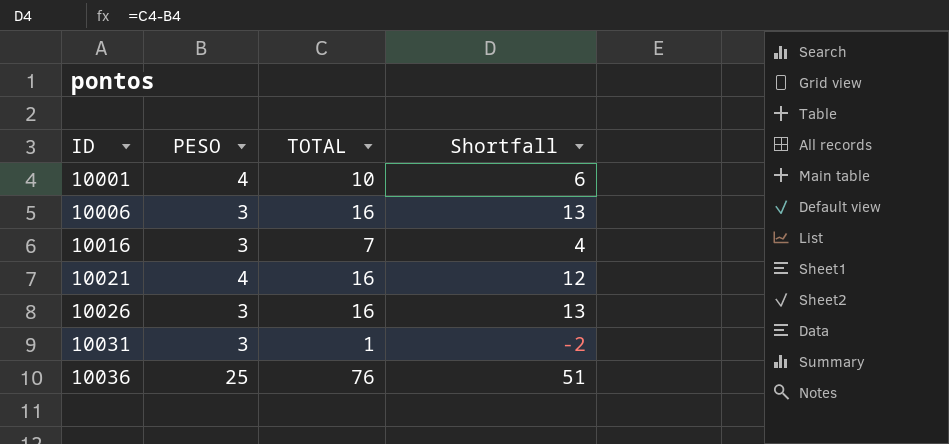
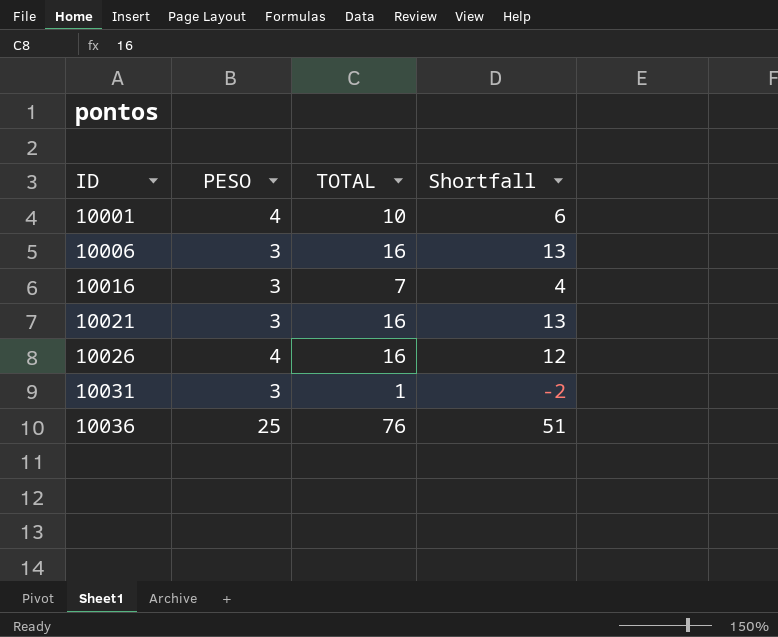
10021 | PESO: 4 -> 3
10021 | Shortfall: 12 -> 13
10026 | PESO: 3 -> 4
10026 | Shortfall: 13 -> 12

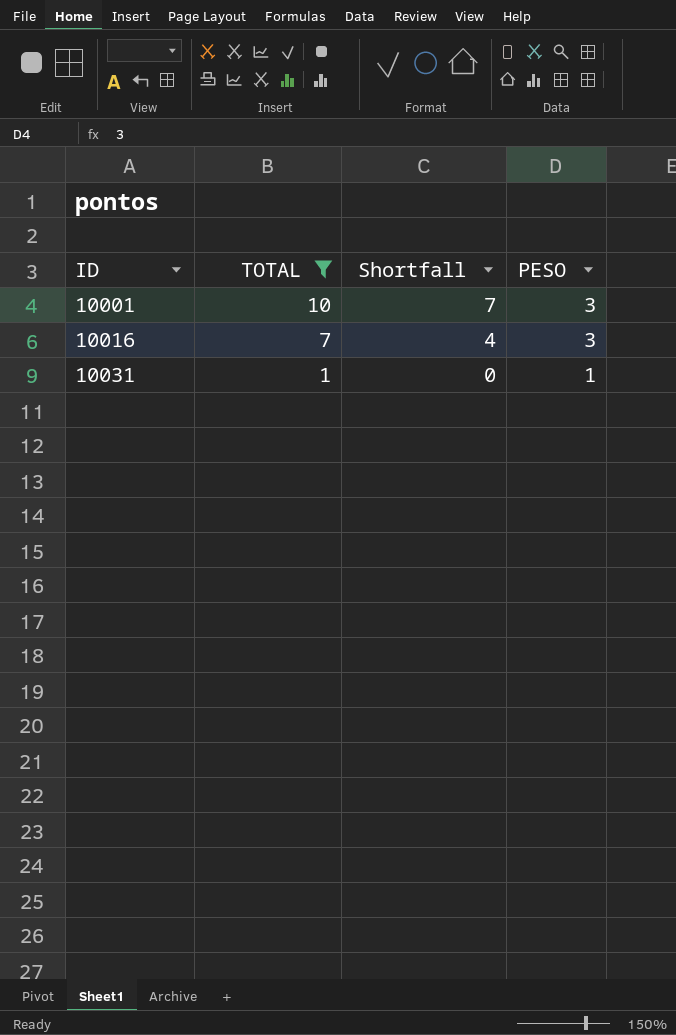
filter: none -> TOTAL <= 10
column PESO | position: 2 -> 4
10001 | Shortfall: 6 -> 7
10001 | PESO: 4 -> 3
10031 | Shortfall: -2 -> 0
10031 | PESO: 3 -> 1

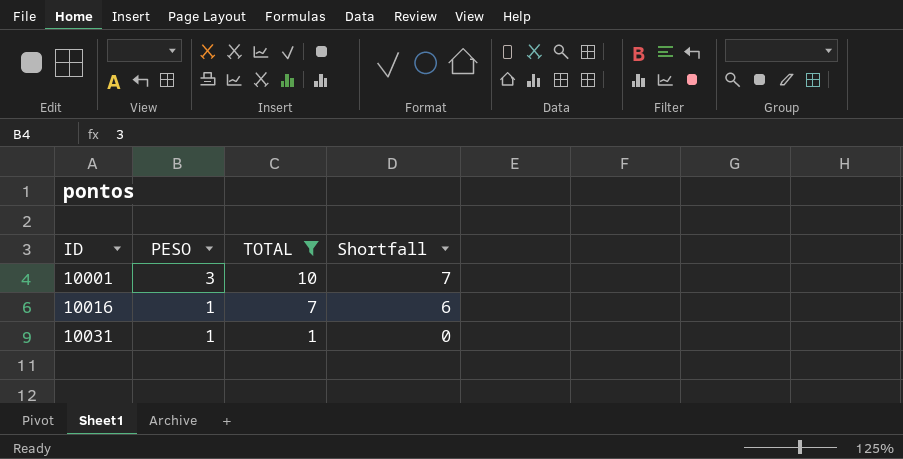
column PESO | position: 4 -> 2
10016 | PESO: 3 -> 1
10016 | Shortfall: 4 -> 6

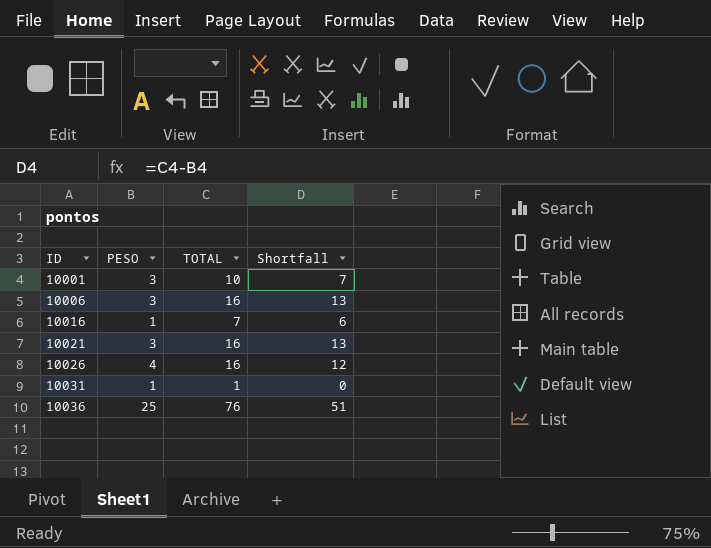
filter: TOTAL <= 10 -> none

